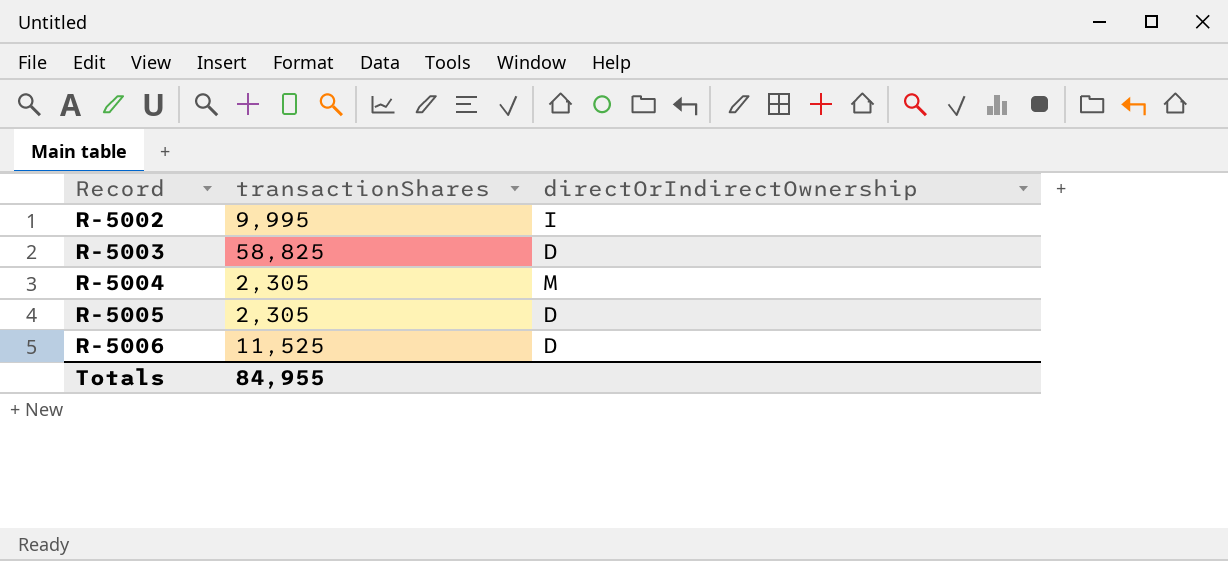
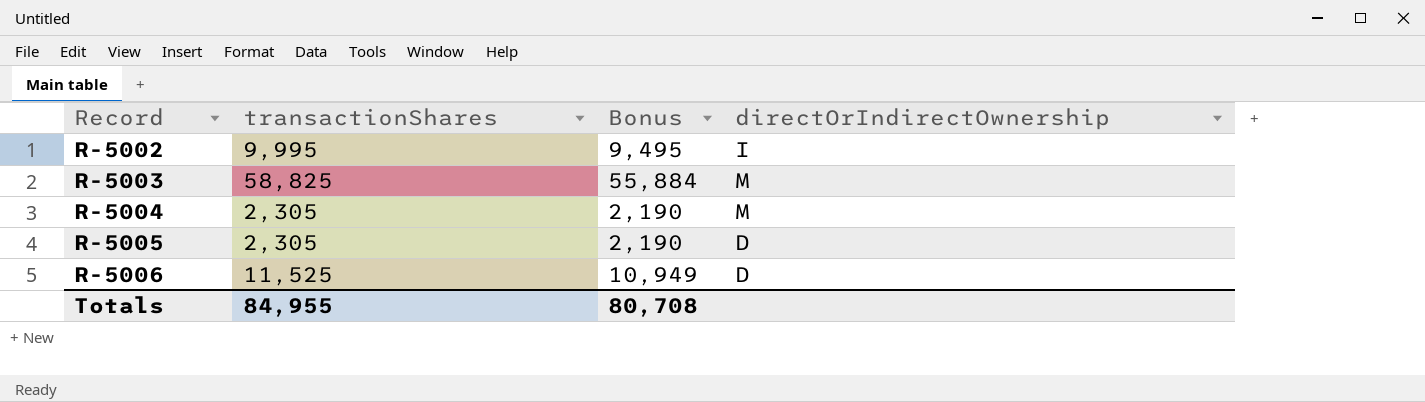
column Bonus | formula: none -> [transactionShares] * 0.95
R-5003 | directOrIndirectOwnership: D -> M

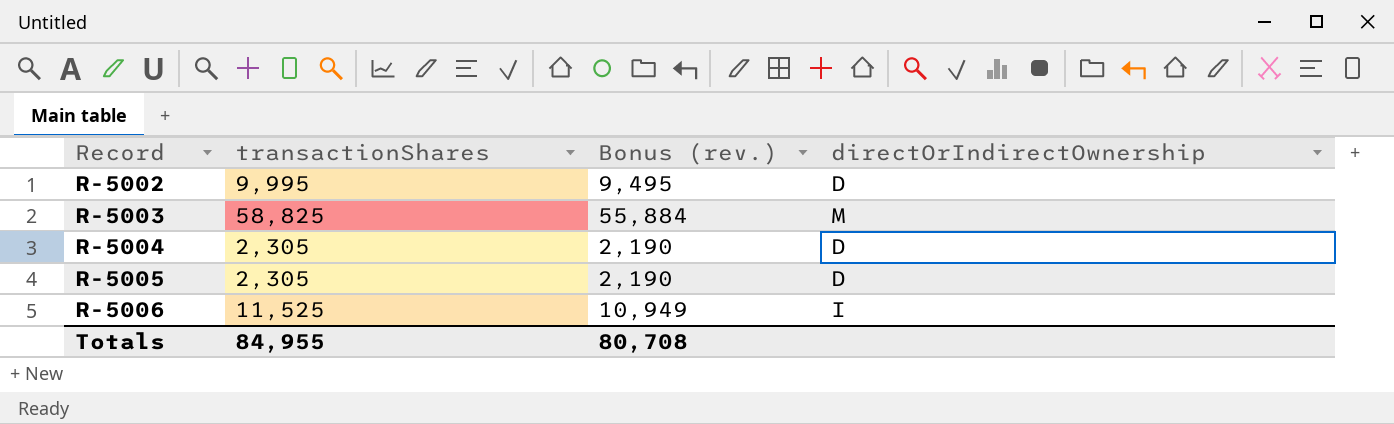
column name: Bonus -> Bonus (rev.)
R-5002 | directOrIndirectOwnership: I -> D
R-5004 | directOrIndirectOwnership: M -> D
R-5006 | directOrIndirectOwnership: D -> I

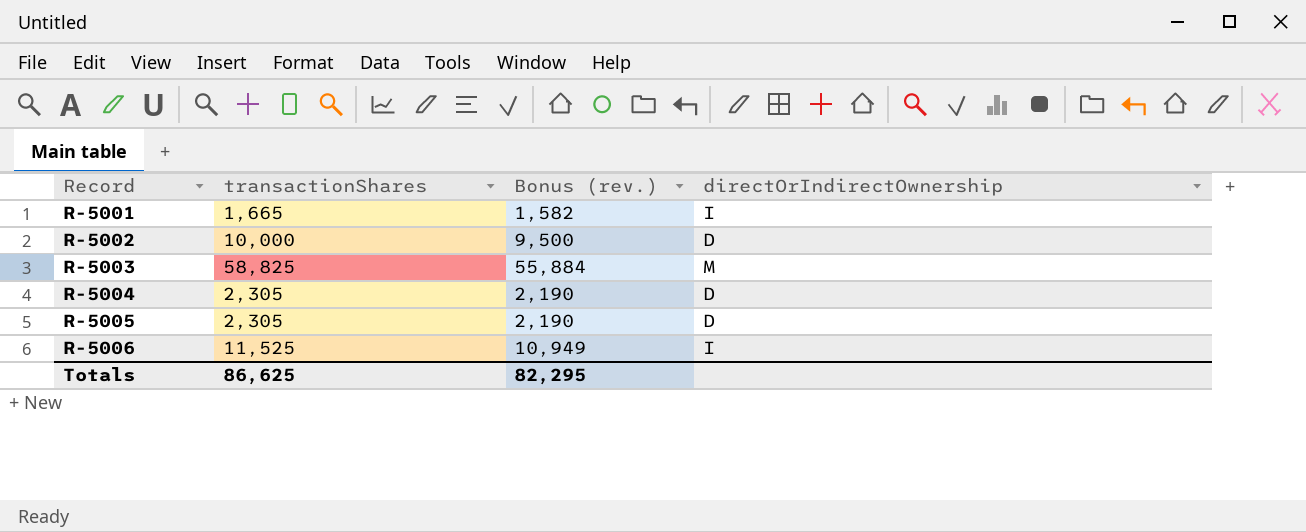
row R-5001: none -> 1,665 | 1,582 | I
R-5002 | transactionShares: 9,995 -> 10,000
R-5002 | Bonus (rev.): 9,495 -> 9,500
Totals | transactionShares: 84,955 -> 86,625
Totals | Bonus (rev.): 80,708 -> 82,295

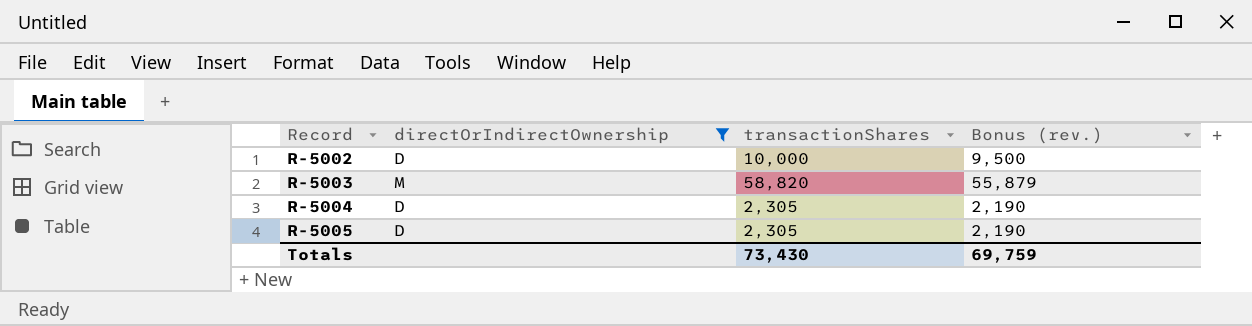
filter: none -> directOrIndirectOwnership != I
column directOrIndirectOwnership | position: 4 -> 2
R-5003 | transactionShares: 58,825 -> 58,820
R-5003 | Bonus (rev.): 55,884 -> 55,879
Totals | transactionShares: 86,625 -> 73,430
Totals | Bonus (rev.): 82,295 -> 69,759

